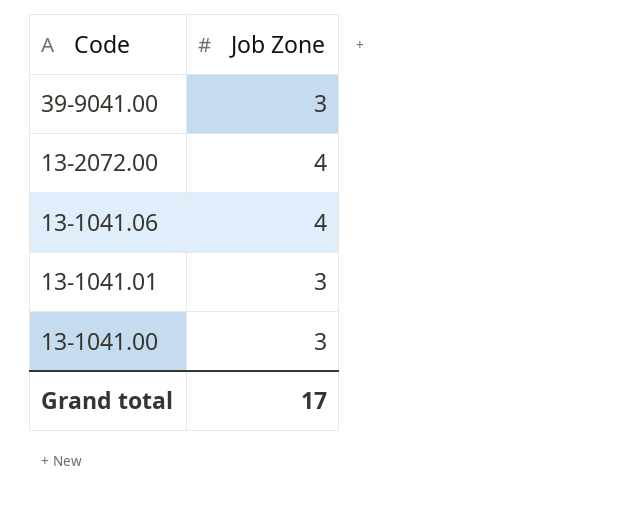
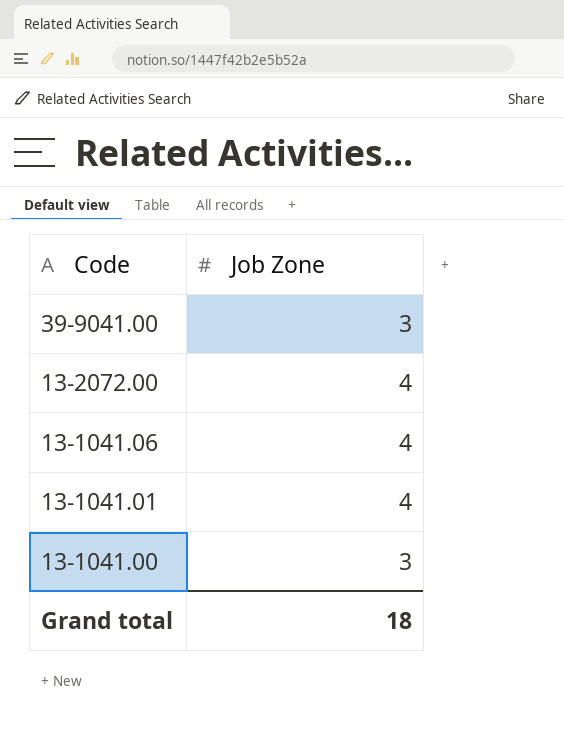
13-1041.01 | Job Zone: 3 -> 4
Grand total | Job Zone: 17 -> 18

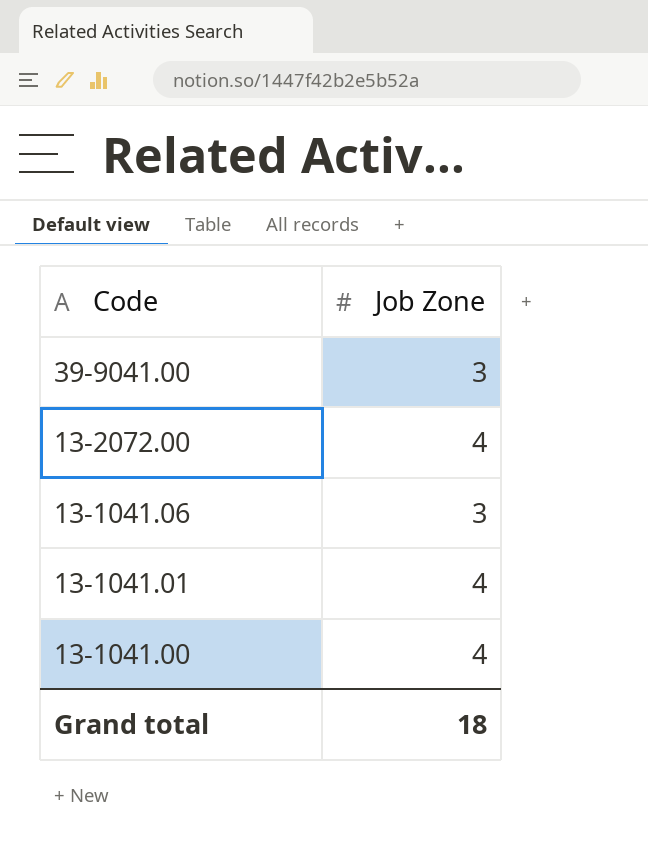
13-1041.06 | Job Zone: 4 -> 3
13-1041.00 | Job Zone: 3 -> 4

